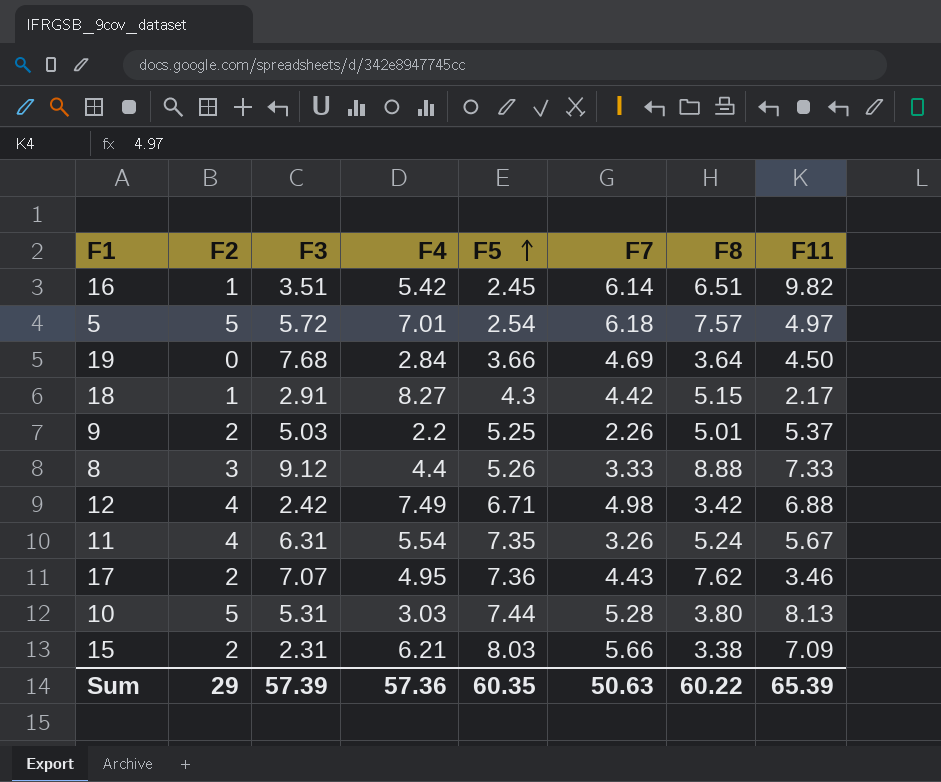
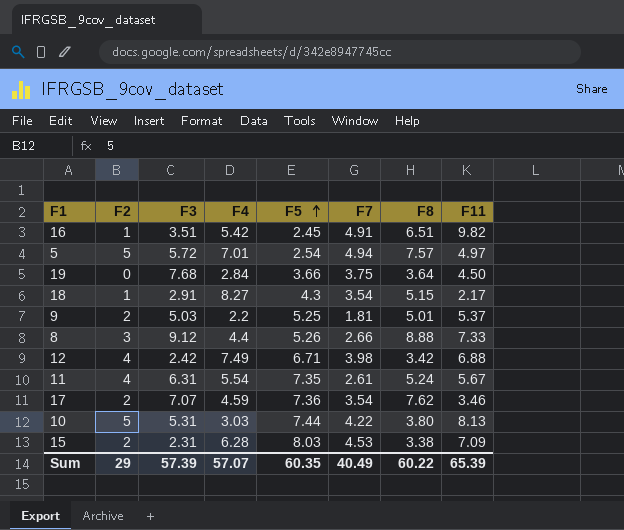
16 | F7: 6.14 -> 4.91
5 | F7: 6.18 -> 4.94
19 | F7: 4.69 -> 3.75
18 | F7: 4.42 -> 3.54
9 | F7: 2.26 -> 1.81
8 | F7: 3.33 -> 2.66
12 | F7: 4.98 -> 3.98
11 | F7: 3.26 -> 2.61
17 | F4: 4.95 -> 4.59
17 | F7: 4.43 -> 3.54
10 | F7: 5.28 -> 4.22
15 | F4: 6.21 -> 6.28
15 | F7: 5.66 -> 4.53
Sum | F4: 57.36 -> 57.07
Sum | F7: 50.63 -> 40.49

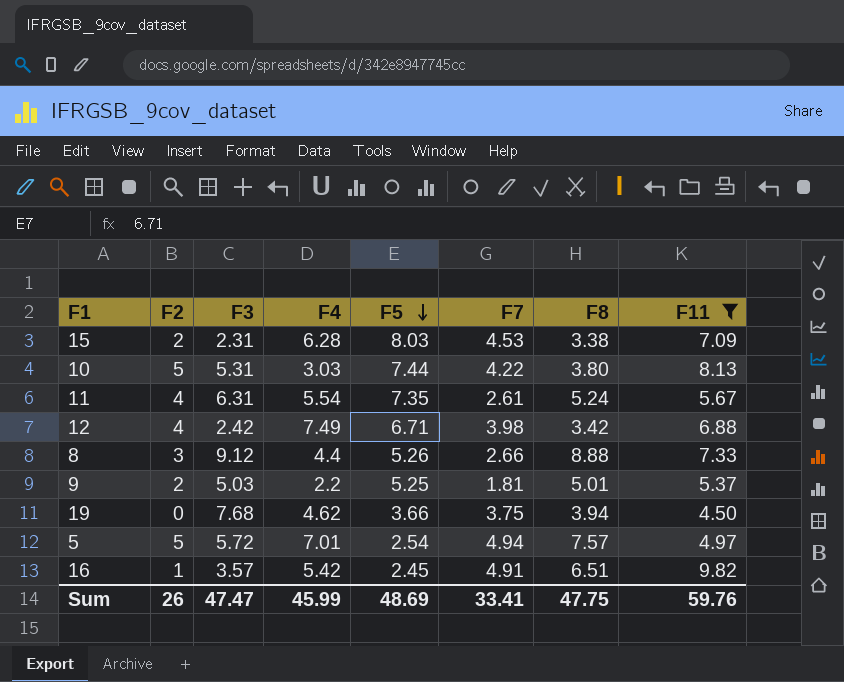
filter: none -> F11 >= 4.50
row order: F5 ascending -> F5 descending
19 | F4: 2.84 -> 4.62
19 | F8: 3.64 -> 3.94
16 | F3: 3.51 -> 3.57
Sum | F2: 29 -> 26
Sum | F3: 57.39 -> 47.47
Sum | F4: 57.07 -> 45.99
Sum | F5: 60.35 -> 48.69
Sum | F7: 40.49 -> 33.41
Sum | F8: 60.22 -> 47.75
Sum | F11: 65.39 -> 59.76

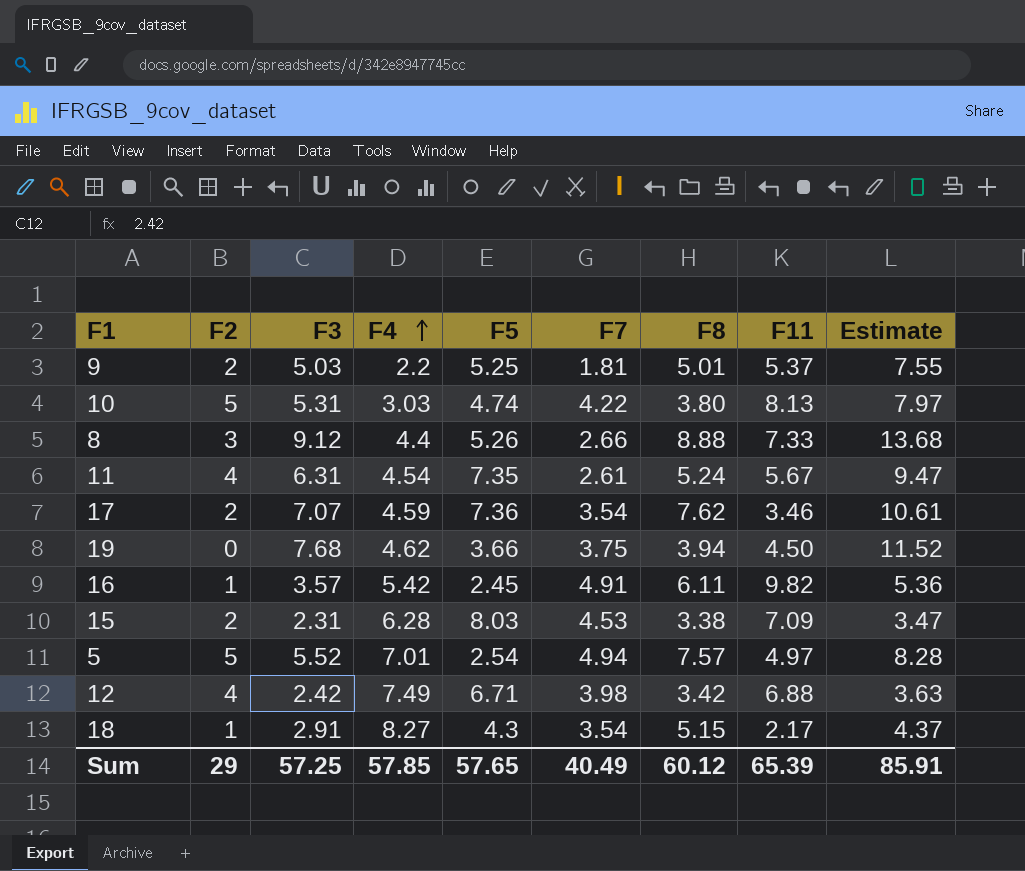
filter: F11 >= 4.50 -> none
row order: F5 descending -> F4 ascending
column Estimate | formula: none -> [F3] * 1.5
10 | F5: 7.44 -> 4.74
11 | F4: 5.54 -> 4.54
16 | F8: 6.51 -> 6.11
5 | F3: 5.72 -> 5.52
Sum | F2: 26 -> 29
Sum | F3: 47.47 -> 57.25
Sum | F4: 45.99 -> 57.85
Sum | F5: 48.69 -> 57.65
Sum | F7: 33.41 -> 40.49
Sum | F8: 47.75 -> 60.12
Sum | F11: 59.76 -> 65.39

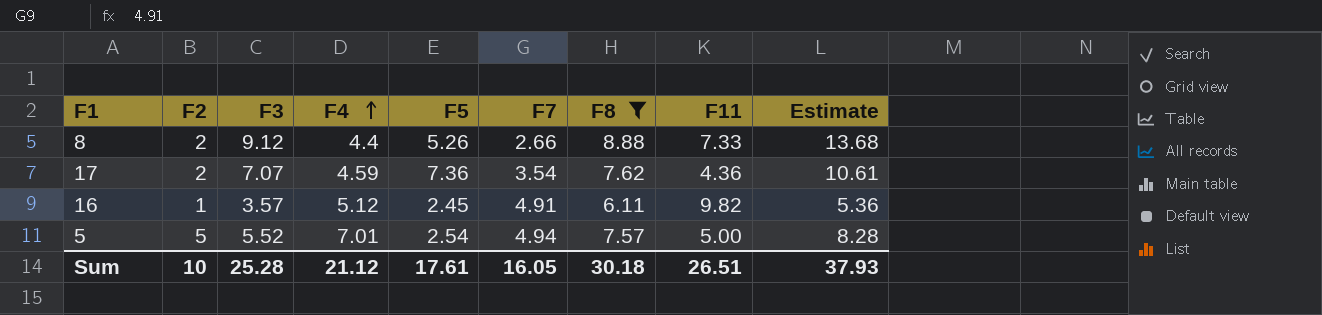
filter: none -> F8 >= 6.11
8 | F2: 3 -> 2
17 | F11: 3.46 -> 4.36
16 | F4: 5.42 -> 5.12
5 | F11: 4.97 -> 5.00
Sum | F2: 29 -> 10
Sum | F3: 57.25 -> 25.28
Sum | F4: 57.85 -> 21.12
Sum | F5: 57.65 -> 17.61
Sum | F7: 40.49 -> 16.05
Sum | F8: 60.12 -> 30.18
Sum | F11: 65.39 -> 26.51
Sum | Estimate: 85.91 -> 37.93

